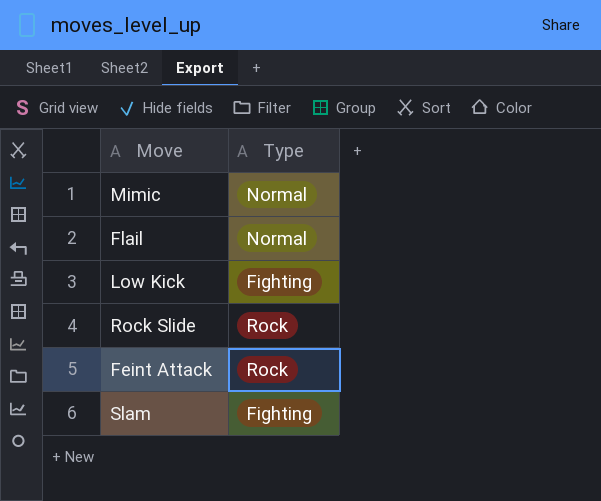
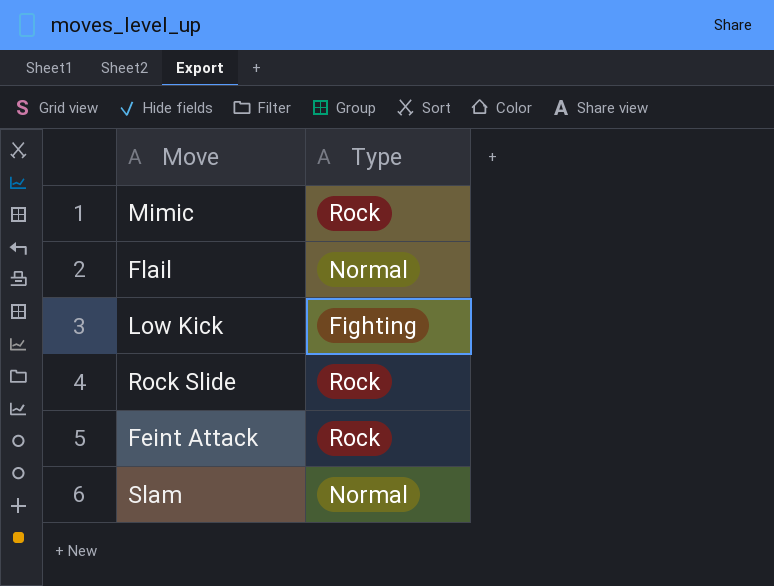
Mimic | Type: Normal -> Rock
Slam | Type: Fighting -> Normal

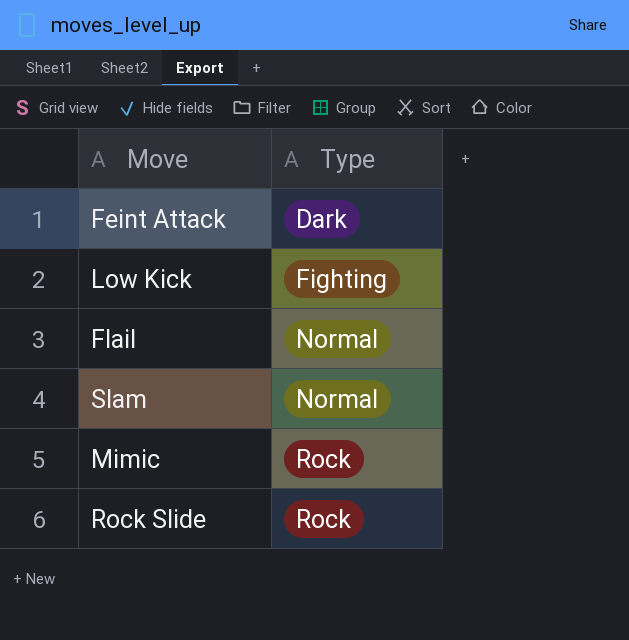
row order: none -> Type ascending
Feint Attack | Type: Rock -> Dark

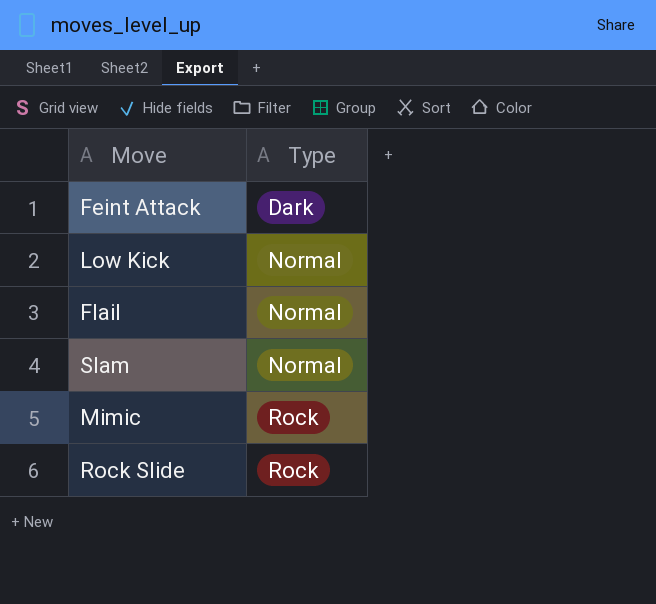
Low Kick | Type: Fighting -> Normal

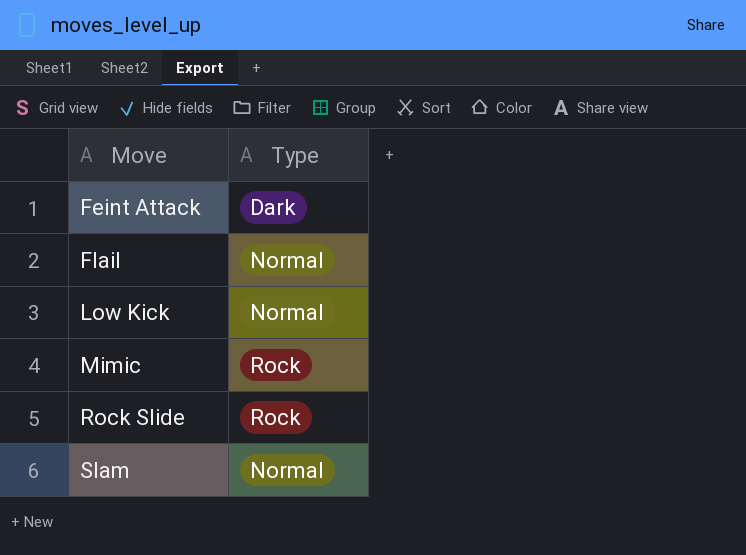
row order: Type ascending -> Move ascending

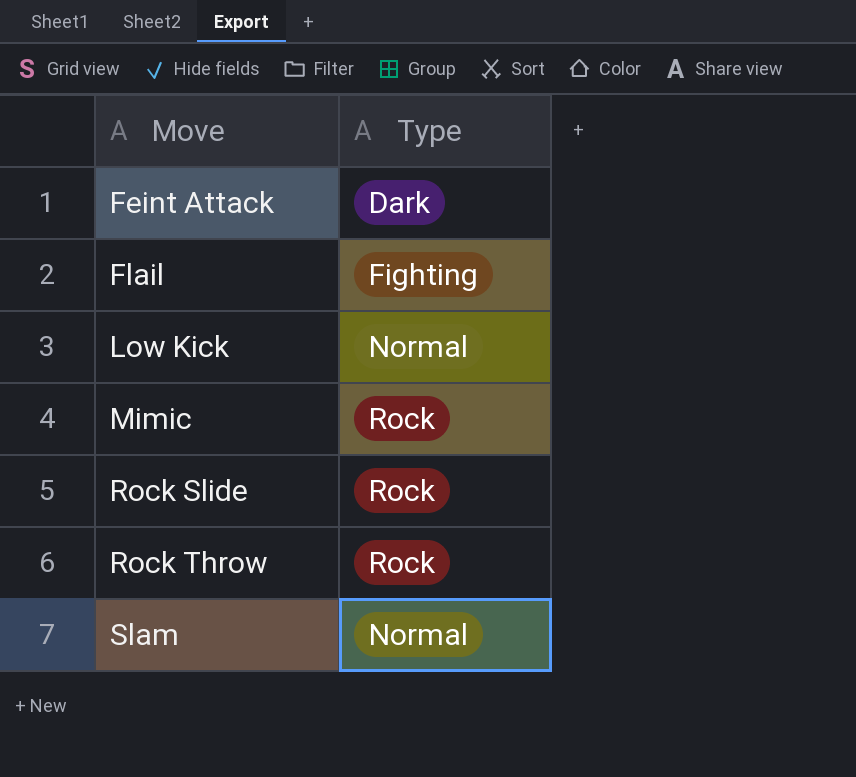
Flail | Type: Normal -> Fighting
row Rock Throw: none -> Rock

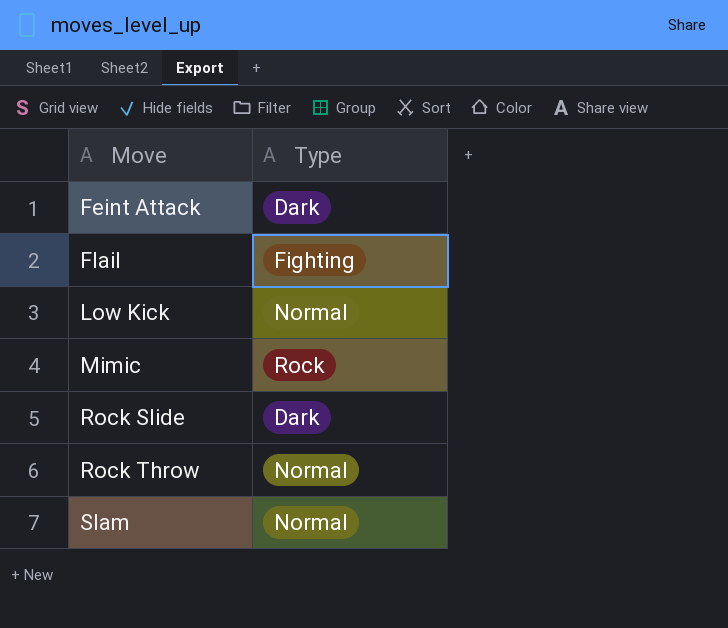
Rock Slide | Type: Rock -> Dark
Rock Throw | Type: Rock -> Normal

